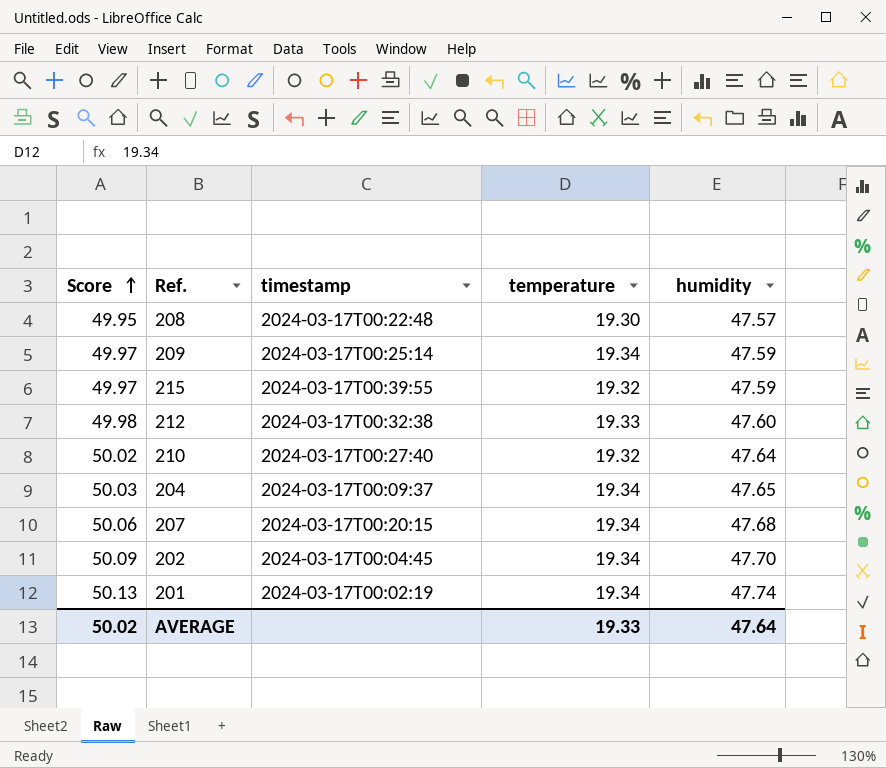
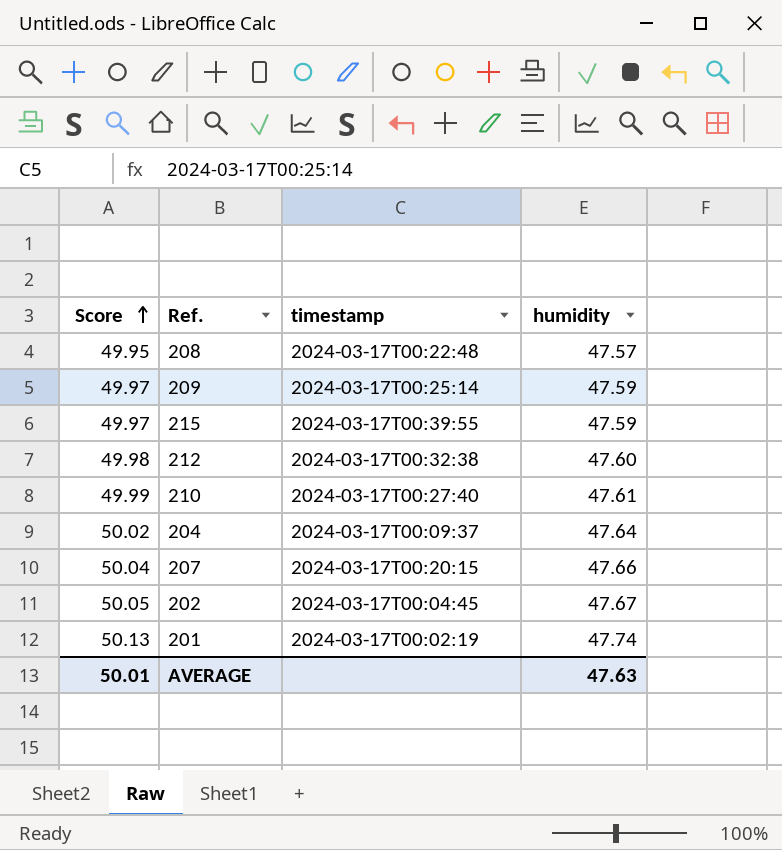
column temperature | position: 4 -> none
210 | Score: 50.02 -> 49.99
210 | humidity: 47.64 -> 47.61
204 | Score: 50.03 -> 50.02
204 | humidity: 47.65 -> 47.64
207 | Score: 50.06 -> 50.04
207 | humidity: 47.68 -> 47.66
202 | Score: 50.09 -> 50.05
202 | humidity: 47.70 -> 47.67
AVERAGE | Score: 50.02 -> 50.01
AVERAGE | humidity: 47.64 -> 47.63

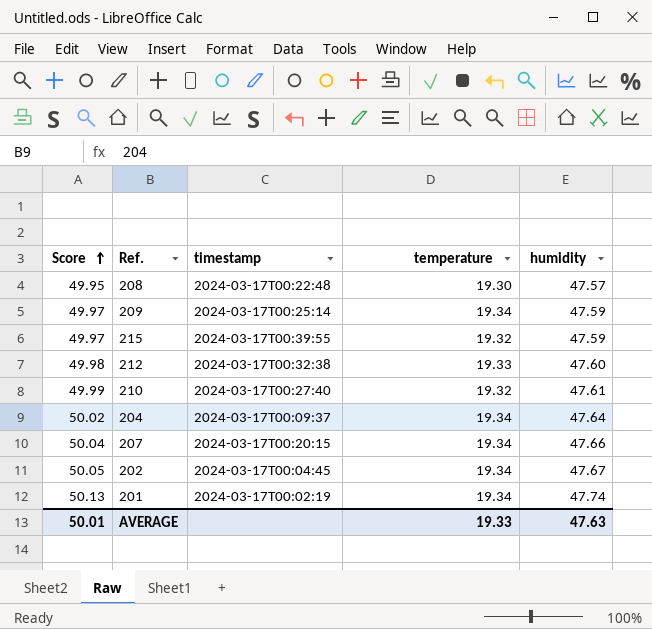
column temperature | position: none -> 4

